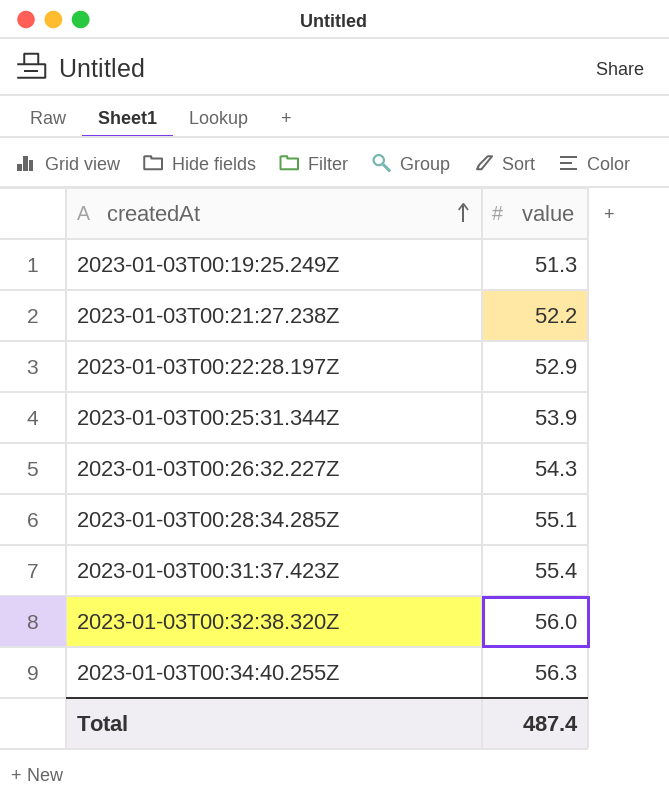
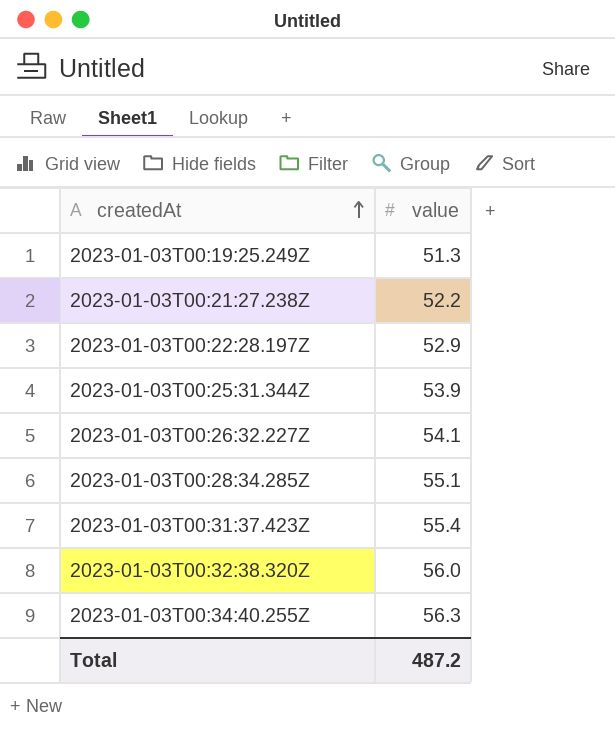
2023-01-03T00:26:32.227Z | value: 54.3 -> 54.1
Total | value: 487.4 -> 487.2

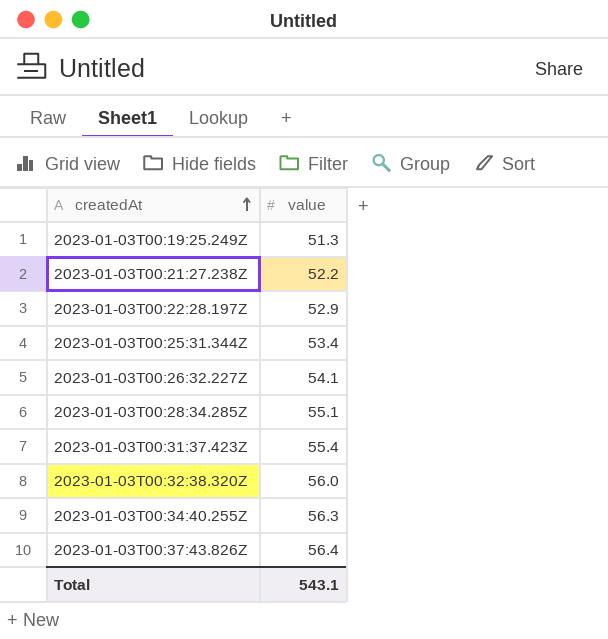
2023-01-03T00:25:31.344Z | value: 53.9 -> 53.4
row 2023-01-03T00:37:43.826Z: none -> 56.4
Total | value: 487.2 -> 543.1

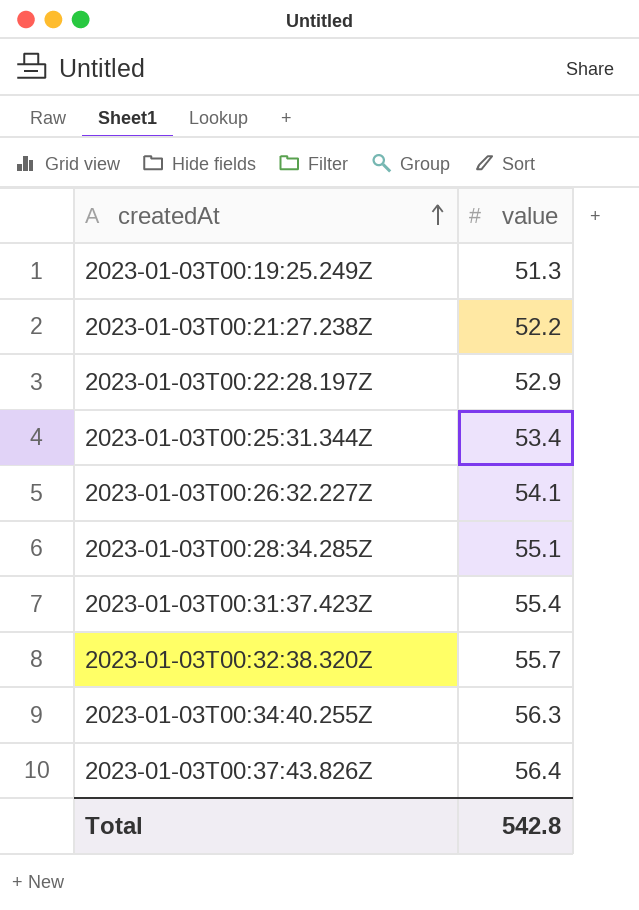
2023-01-03T00:32:38.320Z | value: 56.0 -> 55.7
Total | value: 543.1 -> 542.8

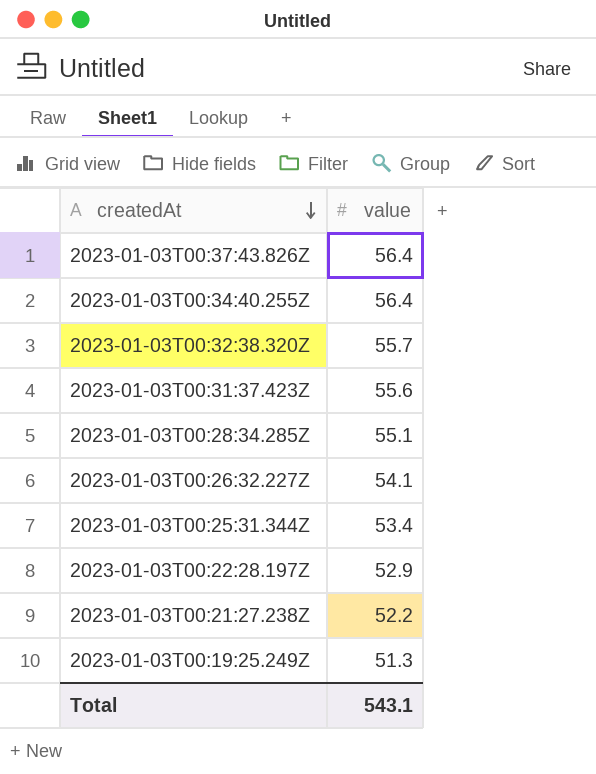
row order: createdAt ascending -> createdAt descending
2023-01-03T00:34:40.255Z | value: 56.3 -> 56.4
2023-01-03T00:31:37.423Z | value: 55.4 -> 55.6
Total | value: 542.8 -> 543.1

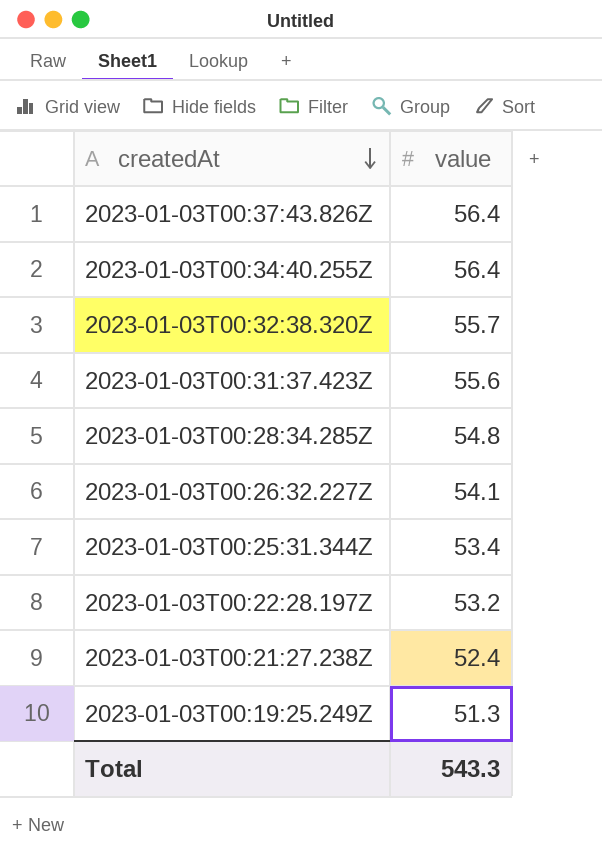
2023-01-03T00:28:34.285Z | value: 55.1 -> 54.8
2023-01-03T00:22:28.197Z | value: 52.9 -> 53.2
2023-01-03T00:21:27.238Z | value: 52.2 -> 52.4
Total | value: 543.1 -> 543.3

